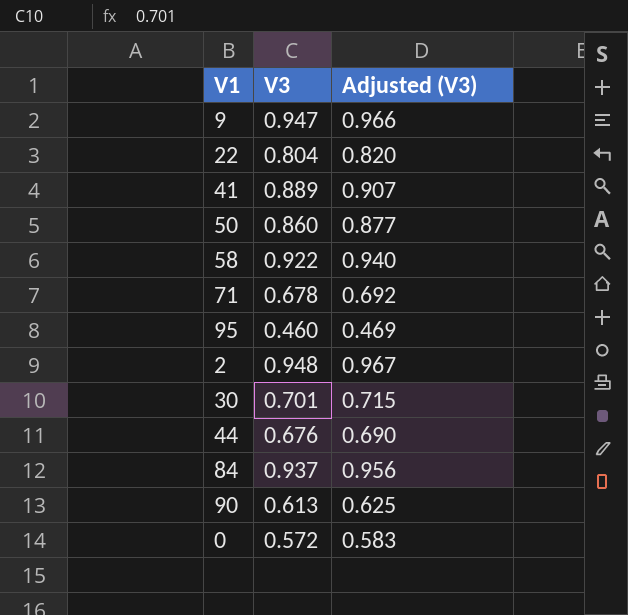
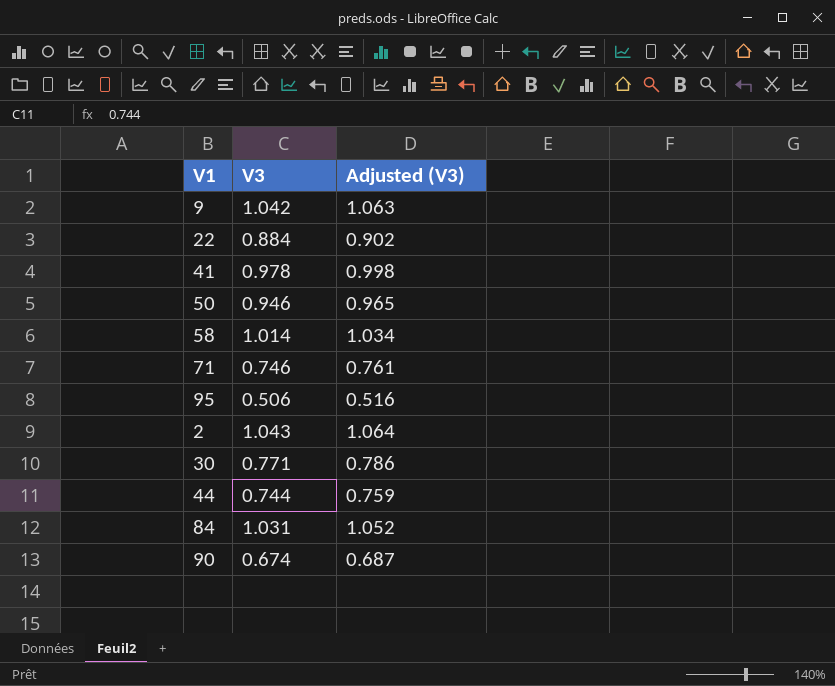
row 0: 0.572 | 0.583 -> none
9 | V3: 0.947 -> 1.042
9 | Adjusted (V3): 0.966 -> 1.063
22 | V3: 0.804 -> 0.884
22 | Adjusted (V3): 0.820 -> 0.902
41 | V3: 0.889 -> 0.978
41 | Adjusted (V3): 0.907 -> 0.998
50 | V3: 0.860 -> 0.946
50 | Adjusted (V3): 0.877 -> 0.965
58 | V3: 0.922 -> 1.014
58 | Adjusted (V3): 0.940 -> 1.034
71 | V3: 0.678 -> 0.746
71 | Adjusted (V3): 0.692 -> 0.761
95 | V3: 0.460 -> 0.506
95 | Adjusted (V3): 0.469 -> 0.516
2 | V3: 0.948 -> 1.043
2 | Adjusted (V3): 0.967 -> 1.064
30 | V3: 0.701 -> 0.771
30 | Adjusted (V3): 0.715 -> 0.786
44 | V3: 0.676 -> 0.744
44 | Adjusted (V3): 0.690 -> 0.759
84 | V3: 0.937 -> 1.031
84 | Adjusted (V3): 0.956 -> 1.052
90 | V3: 0.613 -> 0.674
90 | Adjusted (V3): 0.625 -> 0.687

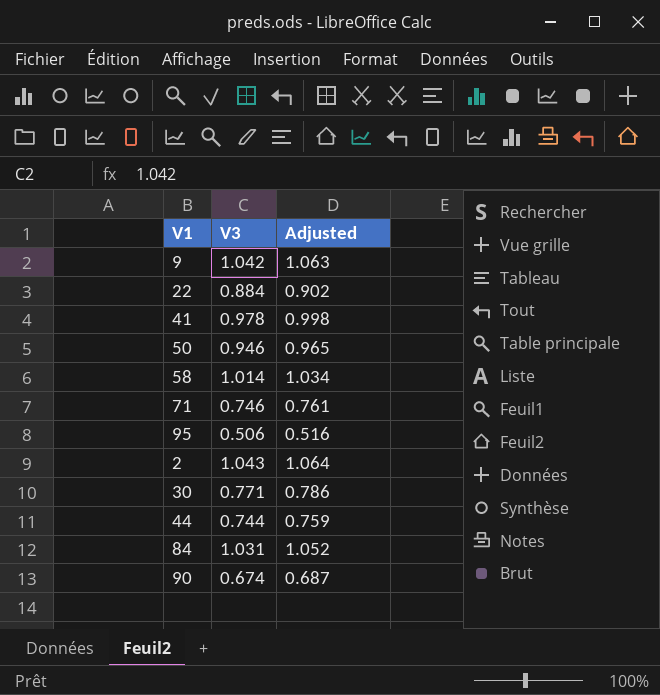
column name: Adjusted (V3) -> Adjusted

